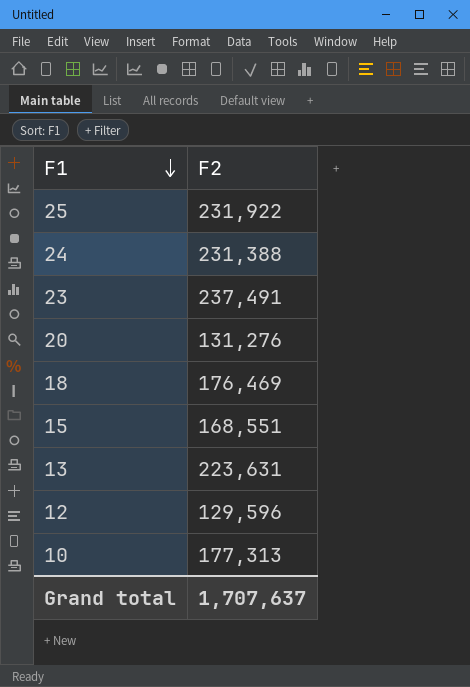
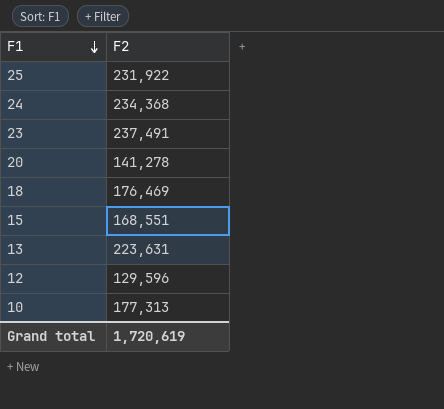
24 | F2: 231,388 -> 234,368
20 | F2: 131,276 -> 141,278
Grand total | F2: 1,707,637 -> 1,720,619

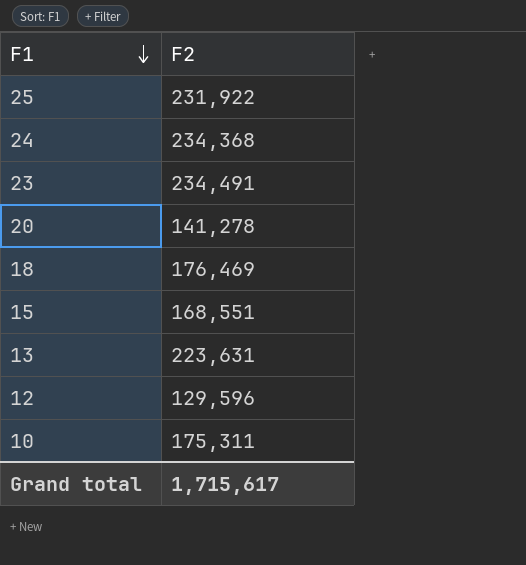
23 | F2: 237,491 -> 234,491
10 | F2: 177,313 -> 175,311
Grand total | F2: 1,720,619 -> 1,715,617

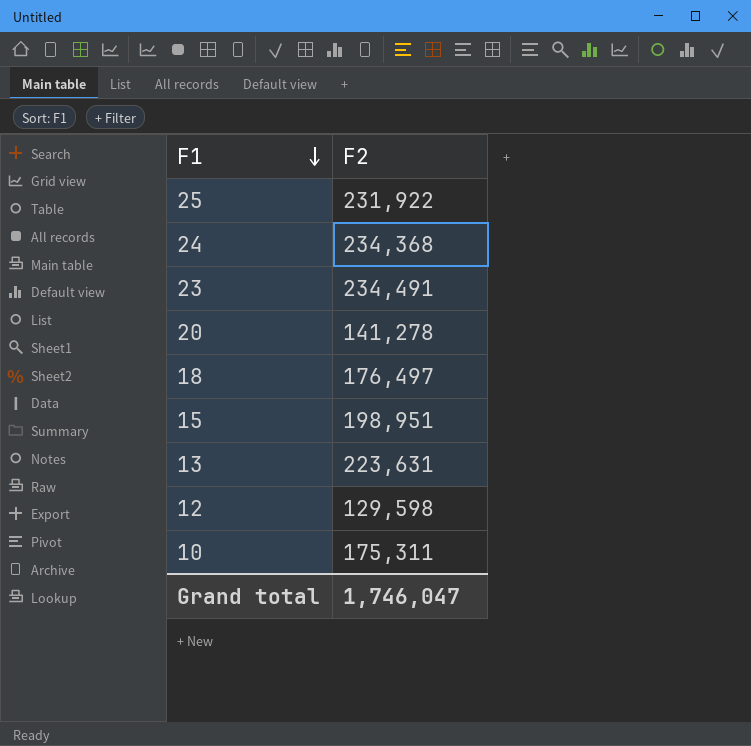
18 | F2: 176,469 -> 176,497
15 | F2: 168,551 -> 198,951
12 | F2: 129,596 -> 129,598
Grand total | F2: 1,715,617 -> 1,746,047

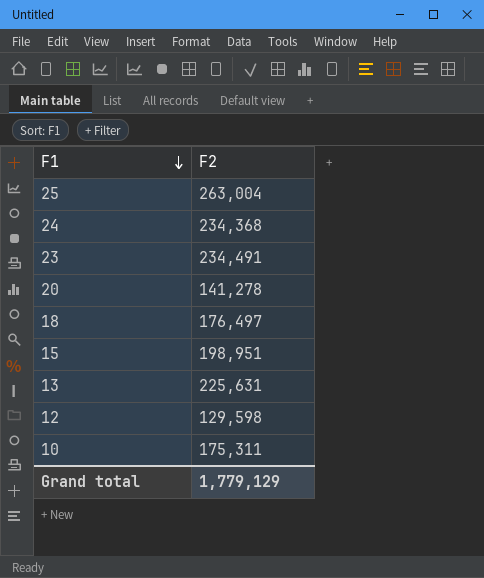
25 | F2: 231,922 -> 263,004
13 | F2: 223,631 -> 225,631
Grand total | F2: 1,746,047 -> 1,779,129

